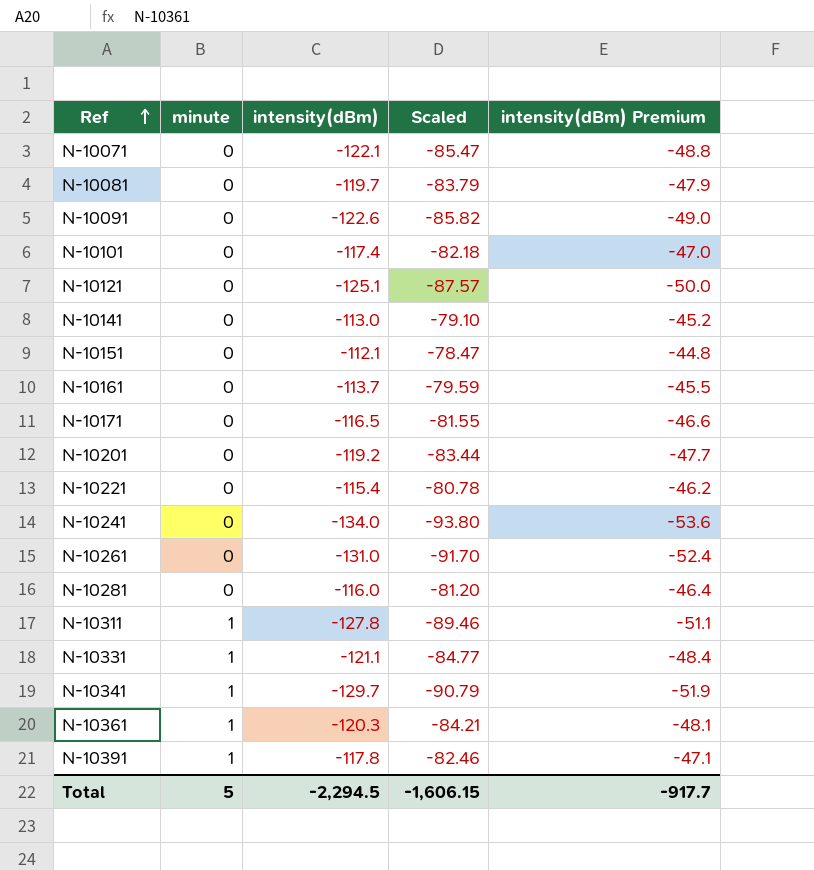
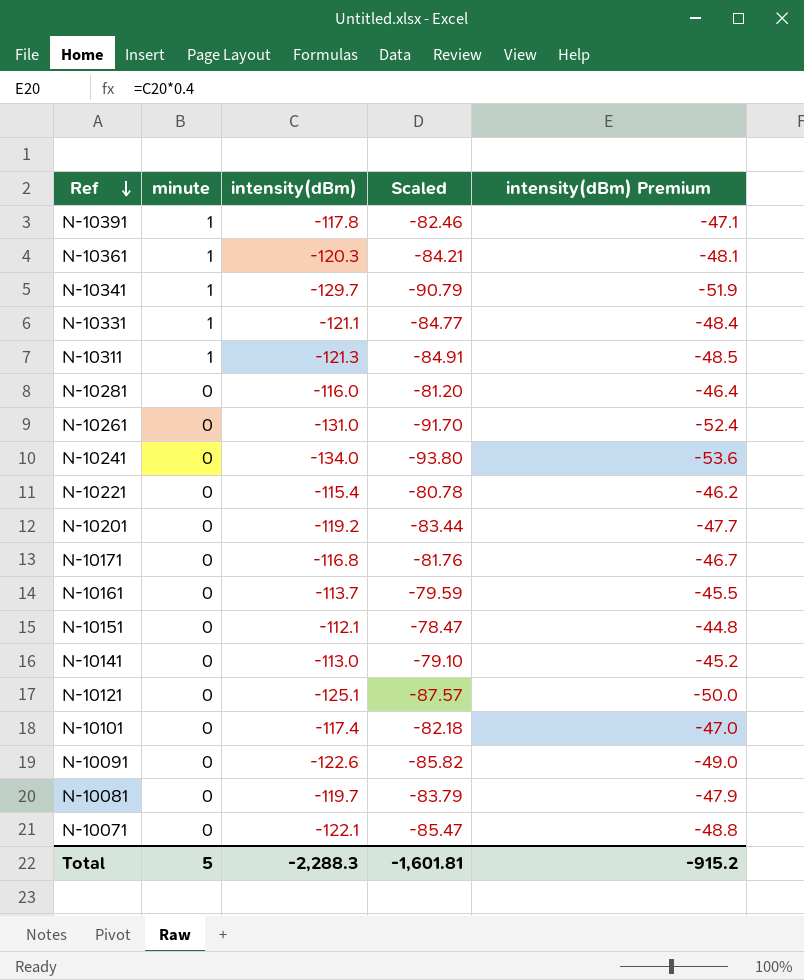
row order: Ref ascending -> Ref descending
N-10311 | intensity(dBm): -127.8 -> -121.3
N-10311 | Scaled: -89.46 -> -84.91
N-10311 | intensity(dBm) Premium: -51.1 -> -48.5
N-10171 | intensity(dBm): -116.5 -> -116.8
N-10171 | Scaled: -81.55 -> -81.76
N-10171 | intensity(dBm) Premium: -46.6 -> -46.7
Total | intensity(dBm): -2,294.5 -> -2,288.3
Total | Scaled: -1,606.15 -> -1,601.81
Total | intensity(dBm) Premium: -917.7 -> -915.2

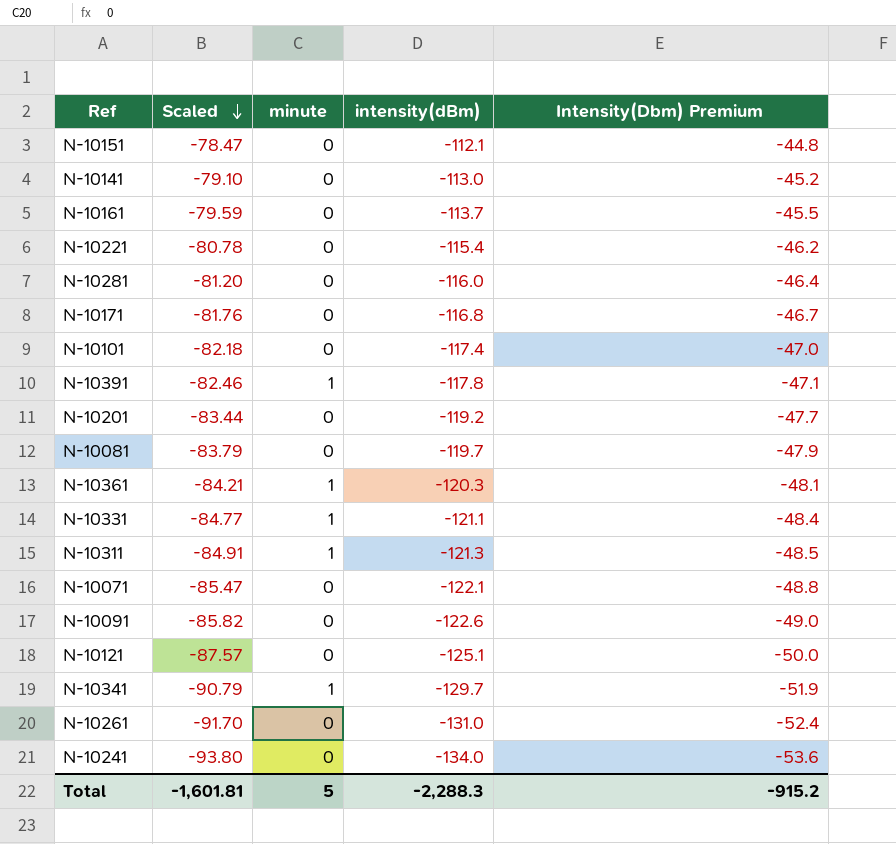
row order: Ref descending -> Scaled descending
column Scaled | position: 4 -> 2
column name: intensity(dBm) Premium -> Intensity(Dbm) Premium

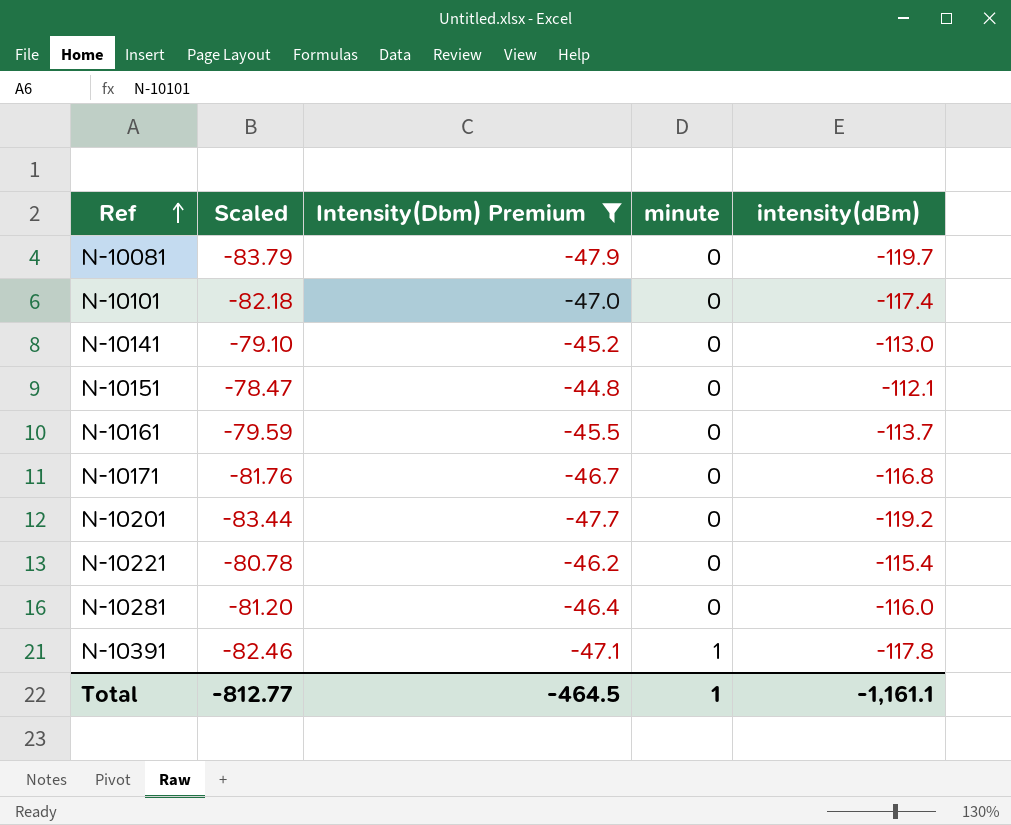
filter: none -> Intensity(Dbm) Premium >= -47.9
row order: Scaled descending -> Ref ascending
column Intensity(Dbm) Premium | position: 5 -> 3
Total | Scaled: -1,601.81 -> -812.77
Total | Intensity(Dbm) Premium: -915.2 -> -464.5
Total | minute: 5 -> 1
Total | intensity(dBm): -2,288.3 -> -1,161.1

